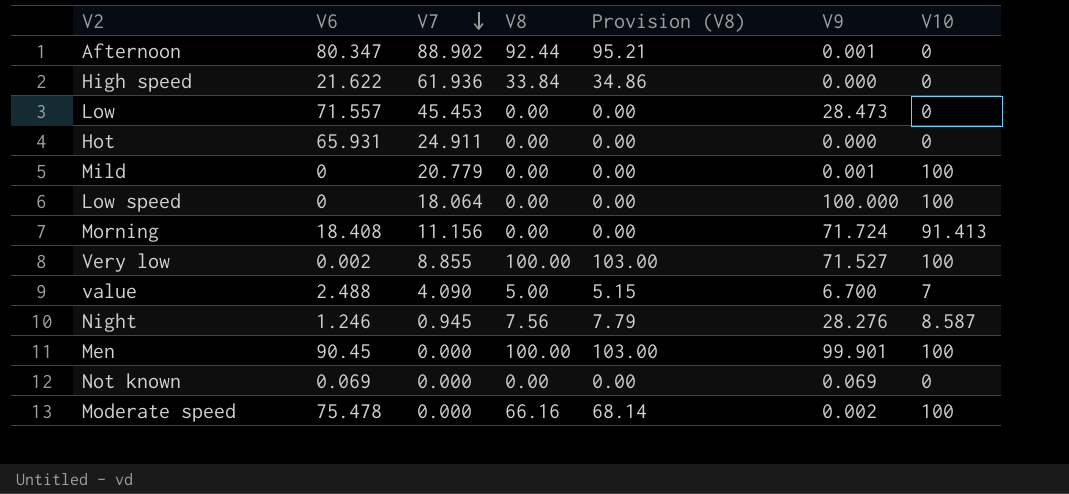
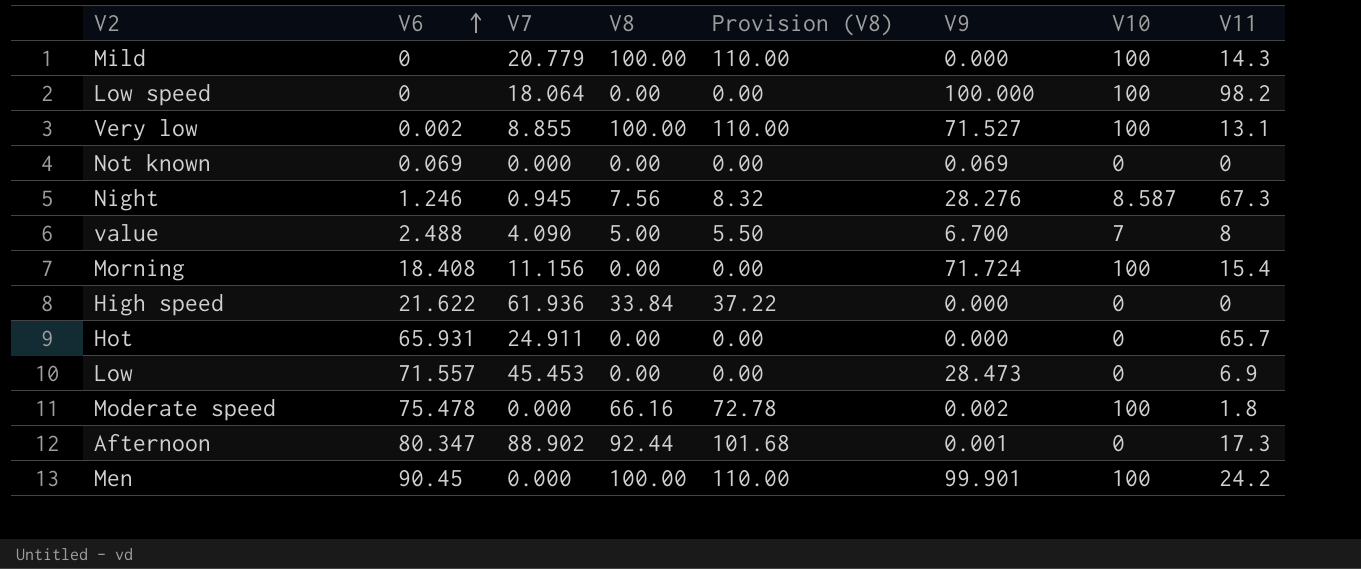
row order: V7 descending -> V6 ascending
column Provision (V8) | formula: [V8] * 1.03 -> [V8] * 1.1
column V11 | position: none -> 8
Mild | V8: 0.00 -> 100.00
Mild | V9: 0.001 -> 0.000
Morning | V10: 91.413 -> 100

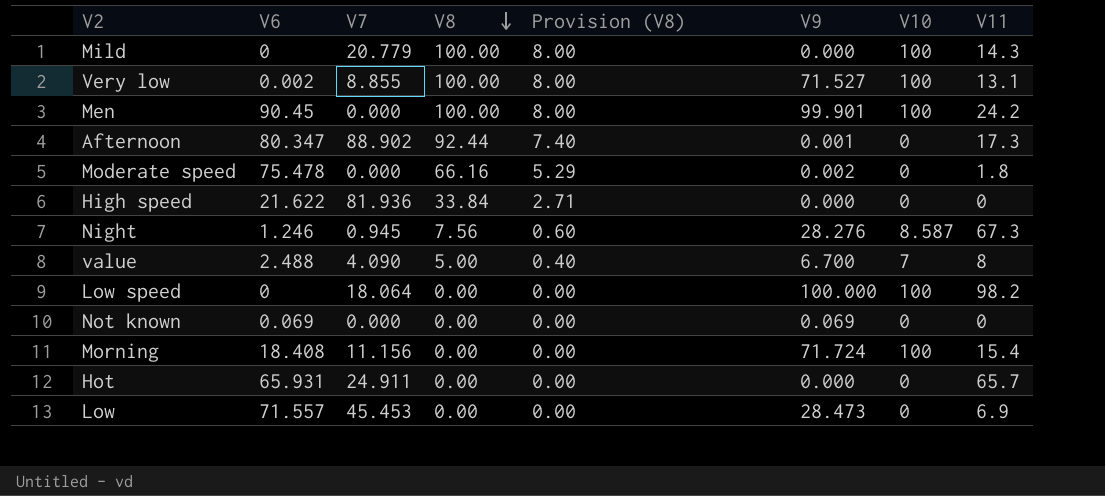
row order: V6 ascending -> V8 descending
column Provision (V8) | formula: [V8] * 1.1 -> [V8] * 0.08
Moderate speed | V10: 100 -> 0
High speed | V7: 61.936 -> 81.936

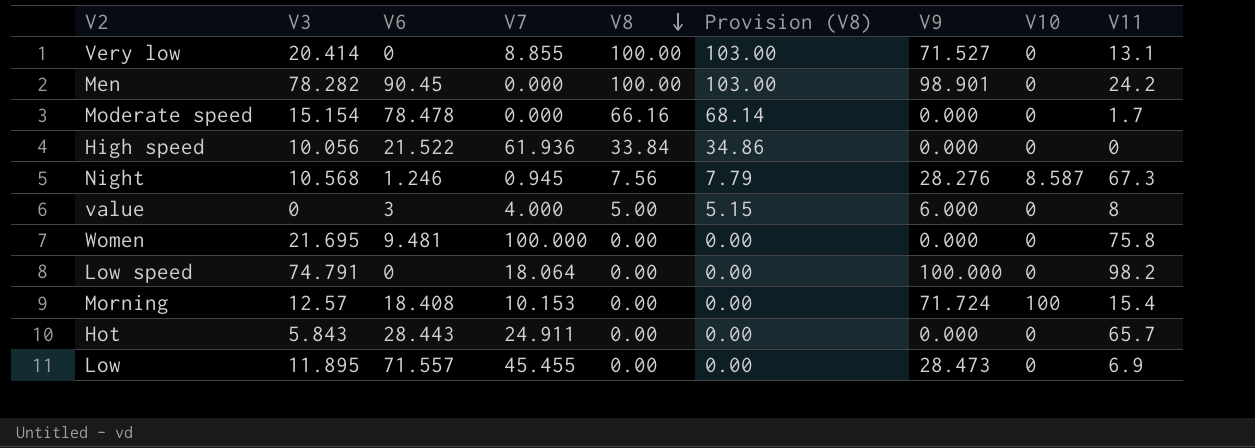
column V3 | position: none -> 2
column Provision (V8) | formula: [V8] * 0.08 -> [V8] * 1.03
row Mild: 0 | 20.779 | 100.00 | 8.00 | 0.000 | 100 | 14.3 -> none
row Afternoon: 80.347 | 88.902 | 92.44 | 7.40 | 0.001 | 0 | 17.3 -> none
row Not known: 0.069 | 0.000 | 0.00 | 0.00 | 0.069 | 0 | 0 -> none
Very low | V6: 0.002 -> 0
Very low | V10: 100 -> 0
Men | V9: 99.901 -> 98.901
Men | V10: 100 -> 0
Moderate speed | V6: 75.478 -> 78.478
Moderate speed | V9: 0.002 -> 0.000
Moderate speed | V11: 1.8 -> 1.7
High speed | V6: 21.622 -> 21.522
High speed | V7: 81.936 -> 61.936
value | V6: 2.488 -> 3
value | V7: 4.090 -> 4.000
value | V9: 6.700 -> 6.000
value | V10: 7 -> 0
row Women: none -> 21.695 | 9.481 | 100.000 | 0.00 | 0.00 | 0.000 | 0 | 75.8
Low speed | V10: 100 -> 0
Morning | V7: 11.156 -> 10.153
Hot | V6: 65.931 -> 28.443
Low | V7: 45.453 -> 45.455

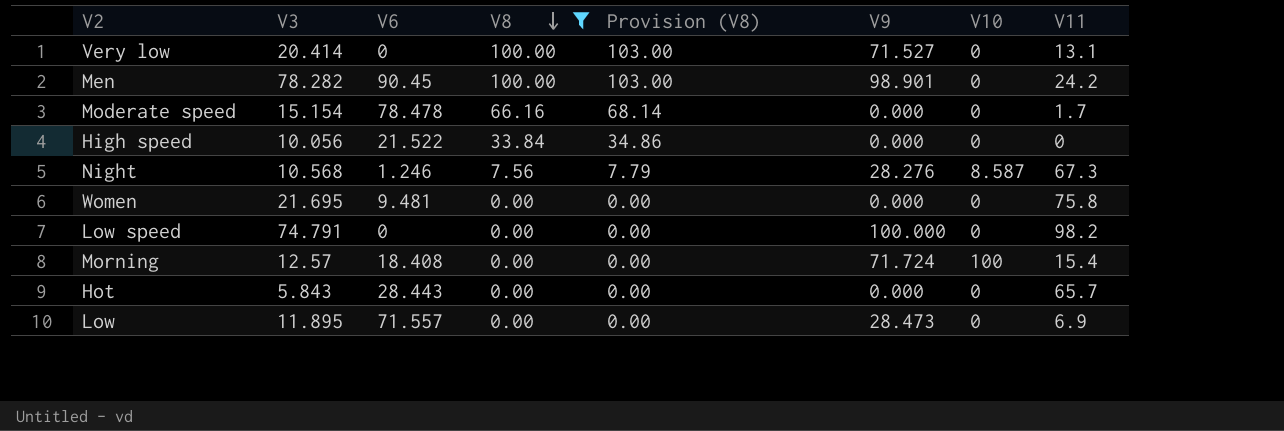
filter: none -> V8 != 5.00
column V7 | position: 4 -> none

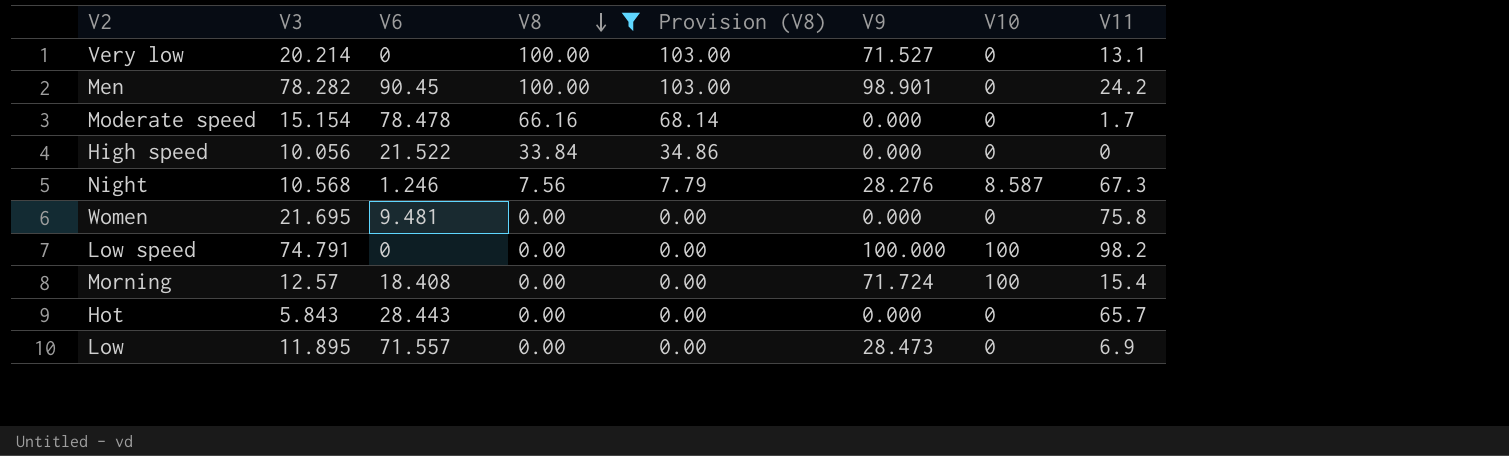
Very low | V3: 20.414 -> 20.214
Low speed | V10: 0 -> 100

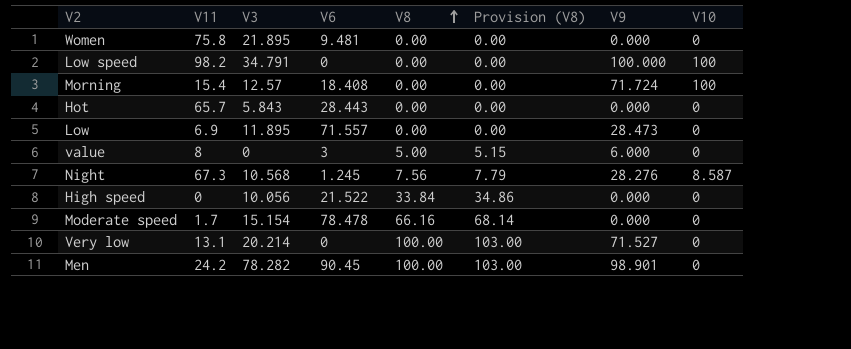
filter: V8 != 5.00 -> none
row order: V8 descending -> V8 ascending
column V11 | position: 8 -> 2
Women | V3: 21.695 -> 21.895
Low speed | V3: 74.791 -> 34.791
Night | V6: 1.246 -> 1.245

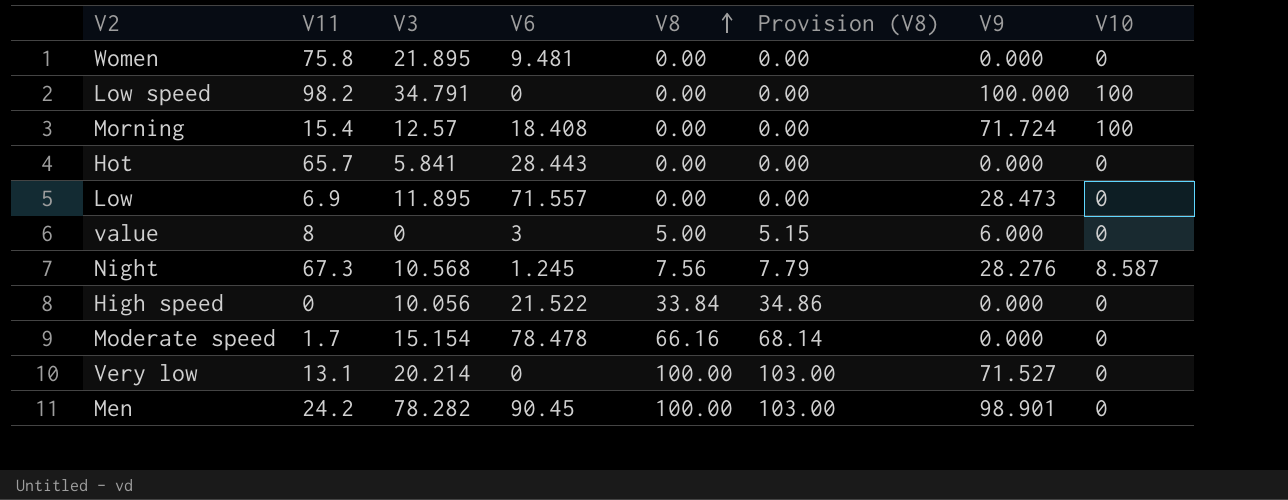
Hot | V3: 5.843 -> 5.841

